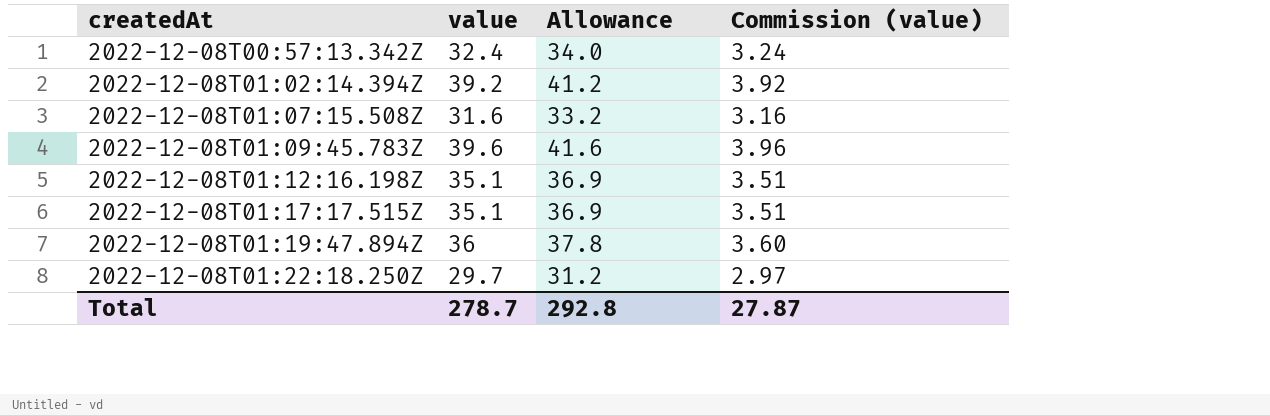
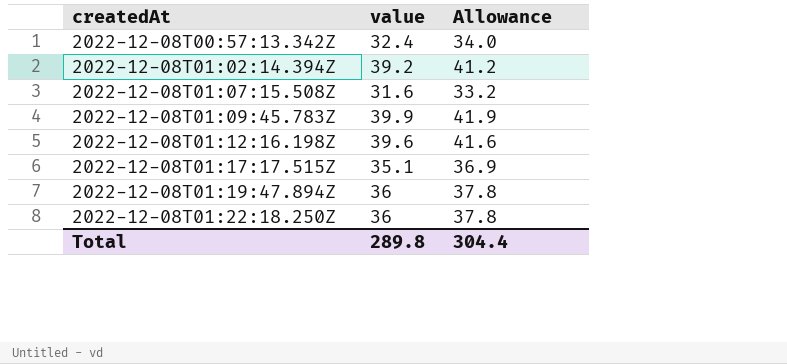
column Commission (value) | formula: [value] * 0.1 -> none
2022-12-08T01:09:45.783Z | value: 39.6 -> 39.9
2022-12-08T01:09:45.783Z | Allowance: 41.6 -> 41.9
2022-12-08T01:12:16.198Z | value: 35.1 -> 39.6
2022-12-08T01:12:16.198Z | Allowance: 36.9 -> 41.6
2022-12-08T01:22:18.250Z | value: 29.7 -> 36
2022-12-08T01:22:18.250Z | Allowance: 31.2 -> 37.8
Total | value: 278.7 -> 289.8
Total | Allowance: 292.8 -> 304.4

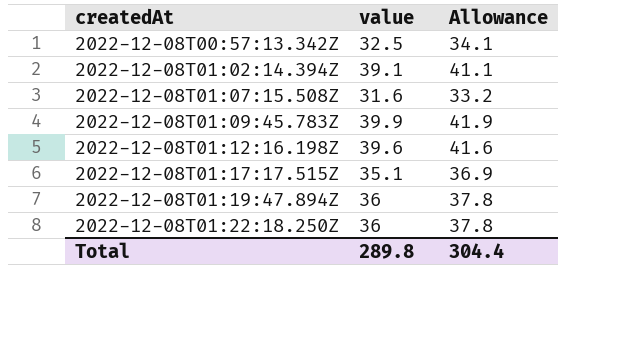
2022-12-08T00:57:13.342Z | value: 32.4 -> 32.5
2022-12-08T00:57:13.342Z | Allowance: 34.0 -> 34.1
2022-12-08T01:02:14.394Z | value: 39.2 -> 39.1
2022-12-08T01:02:14.394Z | Allowance: 41.2 -> 41.1

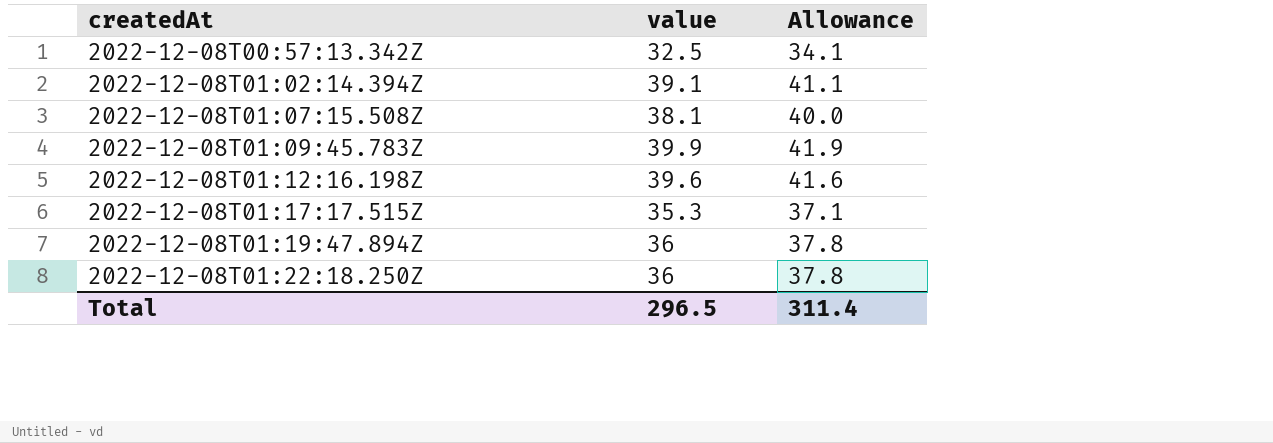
2022-12-08T01:07:15.508Z | value: 31.6 -> 38.1
2022-12-08T01:07:15.508Z | Allowance: 33.2 -> 40.0
2022-12-08T01:17:17.515Z | value: 35.1 -> 35.3
2022-12-08T01:17:17.515Z | Allowance: 36.9 -> 37.1
Total | value: 289.8 -> 296.5
Total | Allowance: 304.4 -> 311.4

